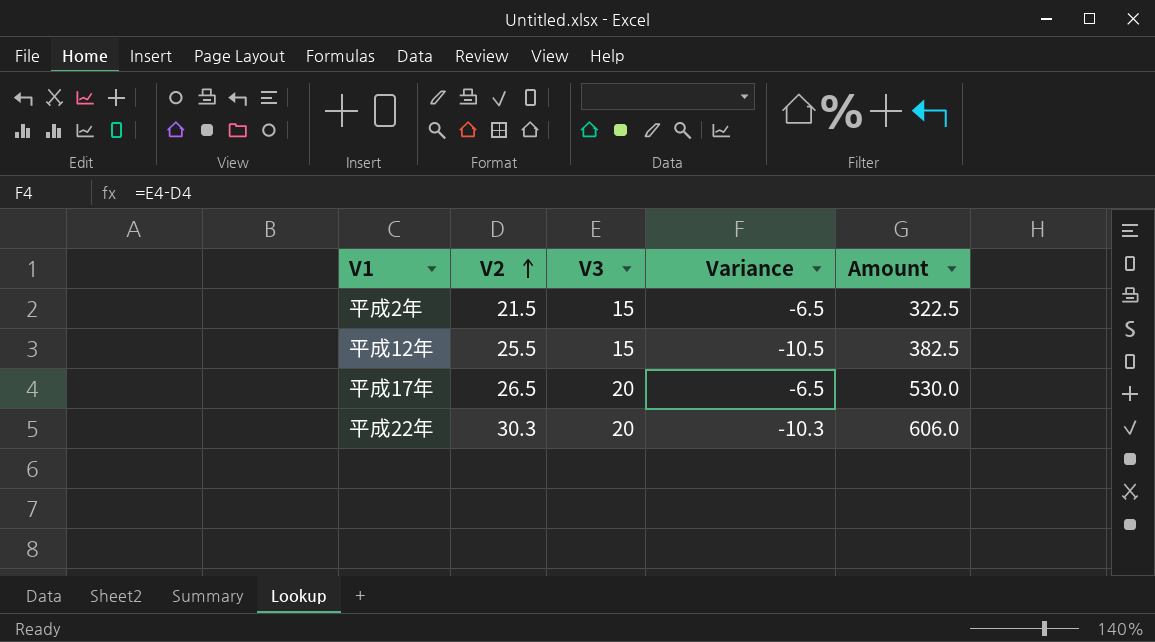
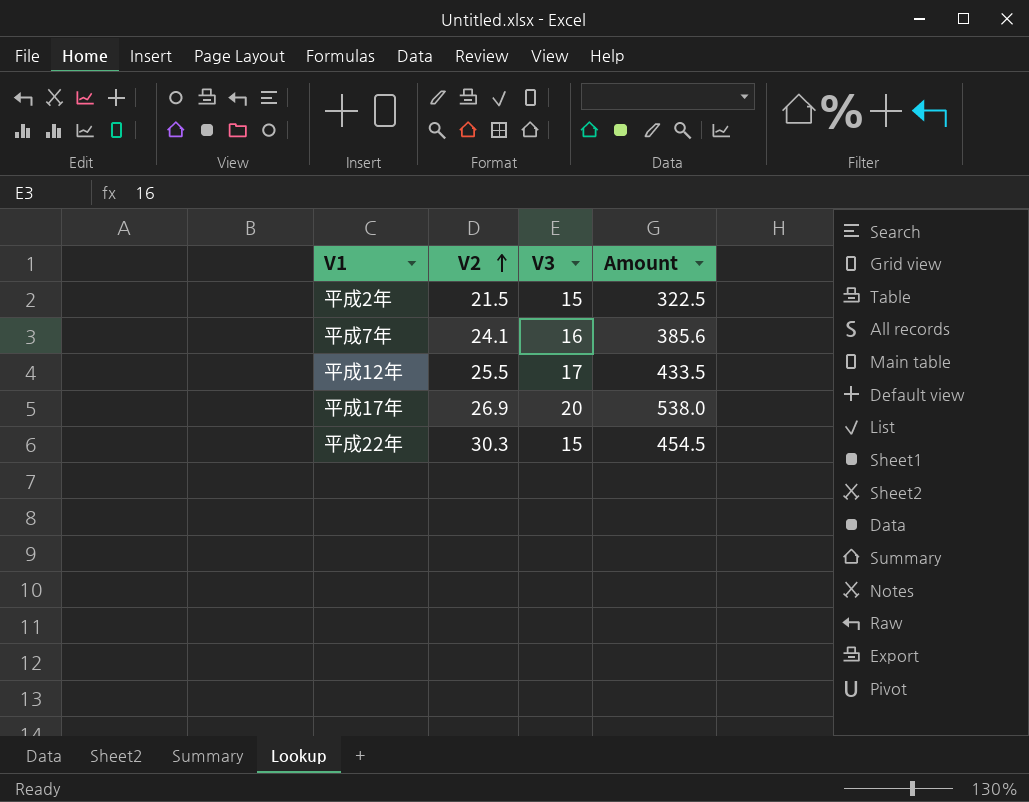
column Variance | formula: [V3] - [V2] -> none
row 平成7年: none -> 24.1 | 16 | 385.6
平成12年 | V3: 15 -> 17
平成12年 | Amount: 382.5 -> 433.5
平成17年 | V2: 26.5 -> 26.9
平成17年 | Amount: 530.0 -> 538.0
平成22年 | V3: 20 -> 15
平成22年 | Amount: 606.0 -> 454.5

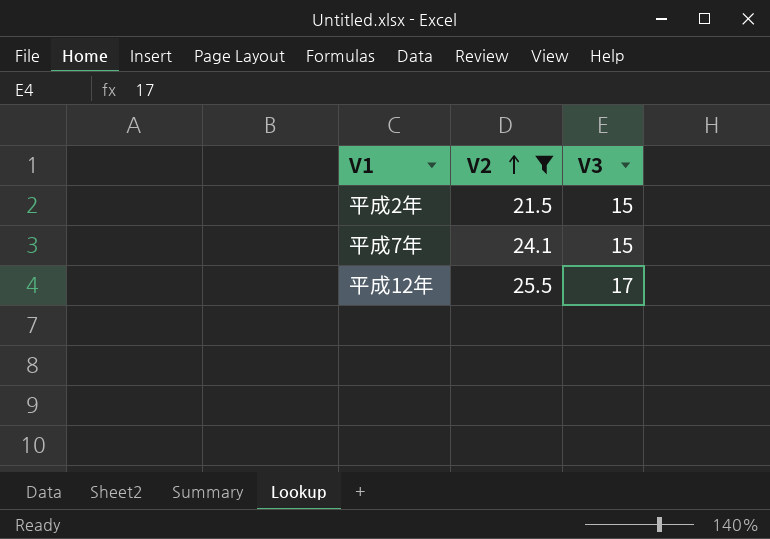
filter: none -> V2 <= 25.5
column Amount | formula: [V2] * [V3] -> none
平成7年 | V3: 16 -> 15

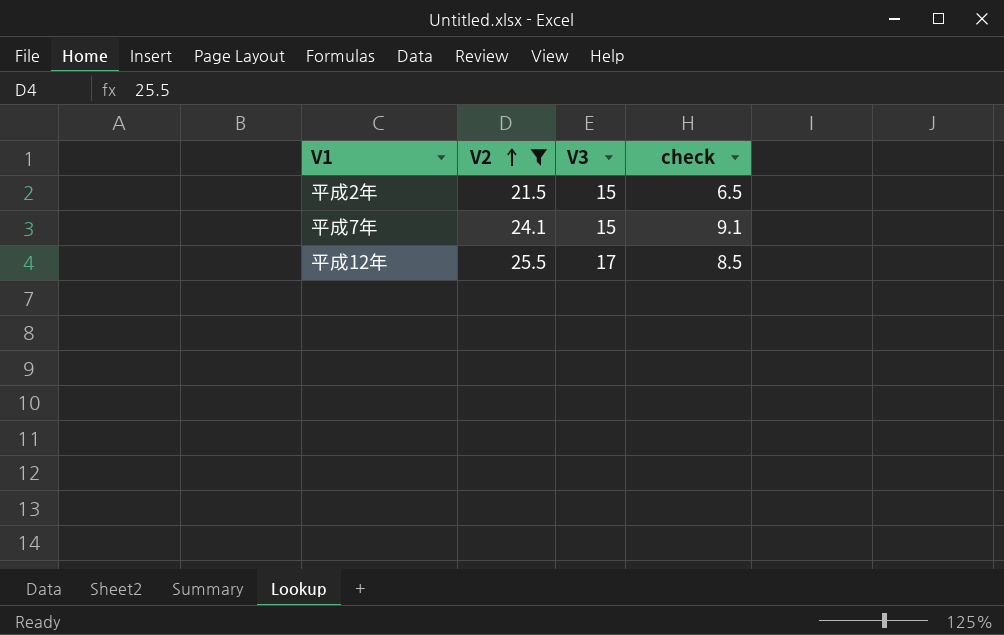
column check | formula: none -> [V2] - [V3]

